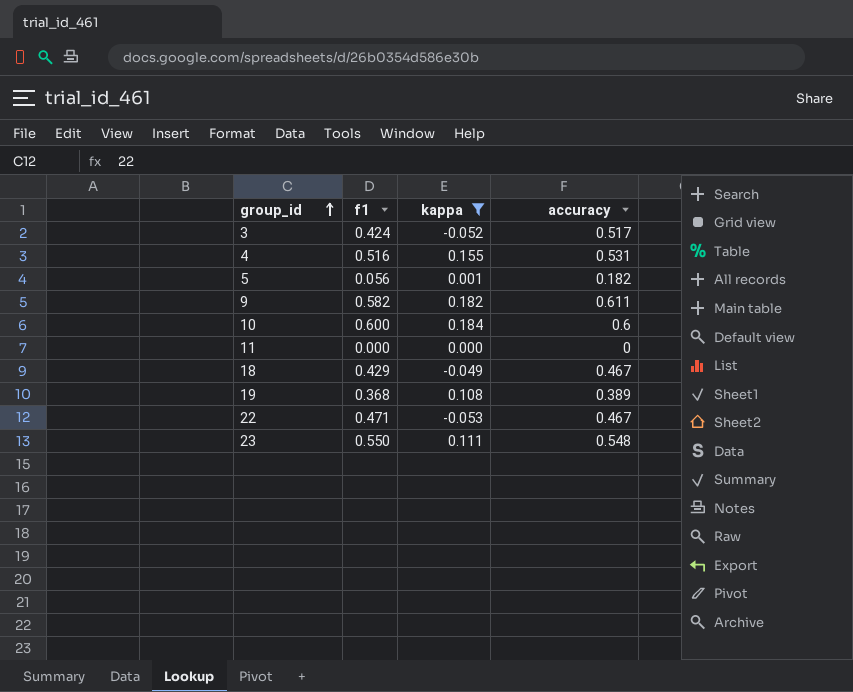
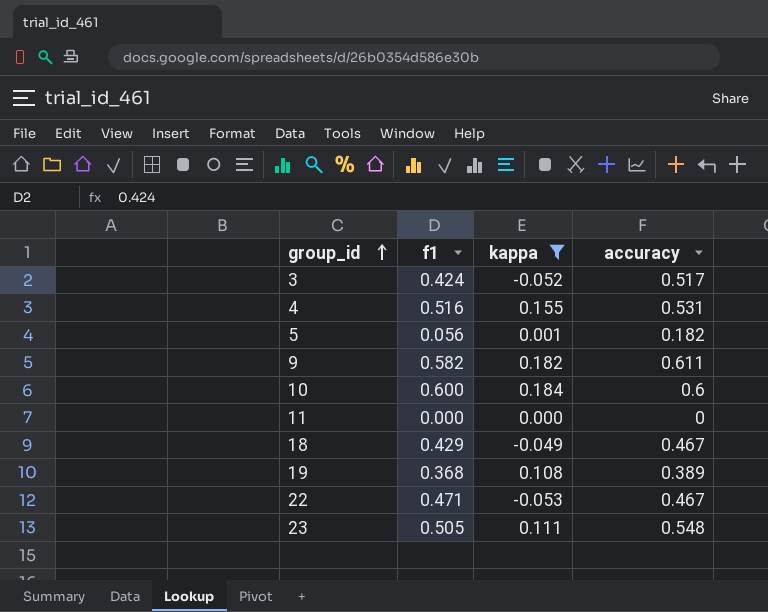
23 | f1: 0.550 -> 0.505

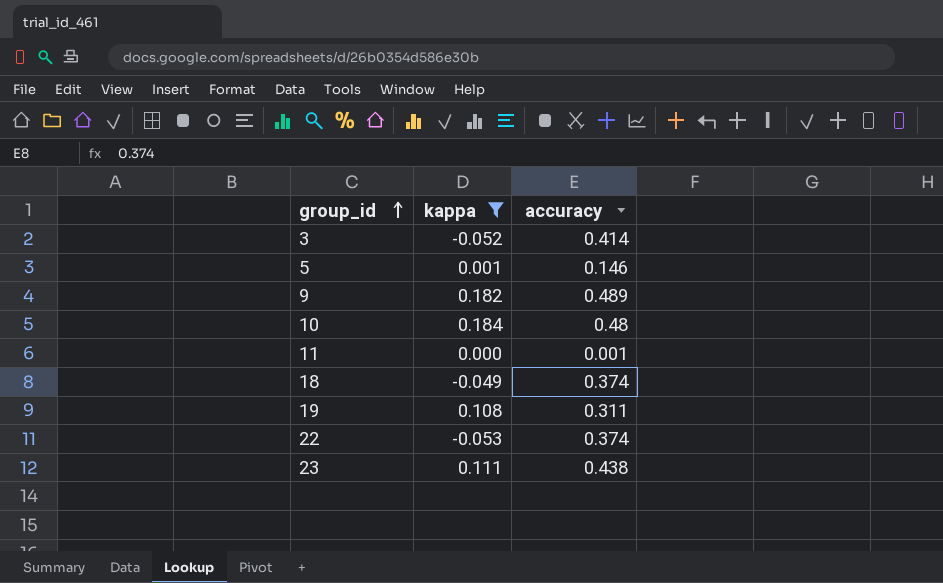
column f1 | position: 2 -> none
row 4: 0.516 | 0.155 | 0.531 -> none
3 | accuracy: 0.517 -> 0.414
5 | accuracy: 0.182 -> 0.146
9 | accuracy: 0.611 -> 0.489
10 | accuracy: 0.6 -> 0.48
11 | accuracy: 0 -> 0.001
18 | accuracy: 0.467 -> 0.374
19 | accuracy: 0.389 -> 0.311
22 | accuracy: 0.467 -> 0.374
23 | accuracy: 0.548 -> 0.438

